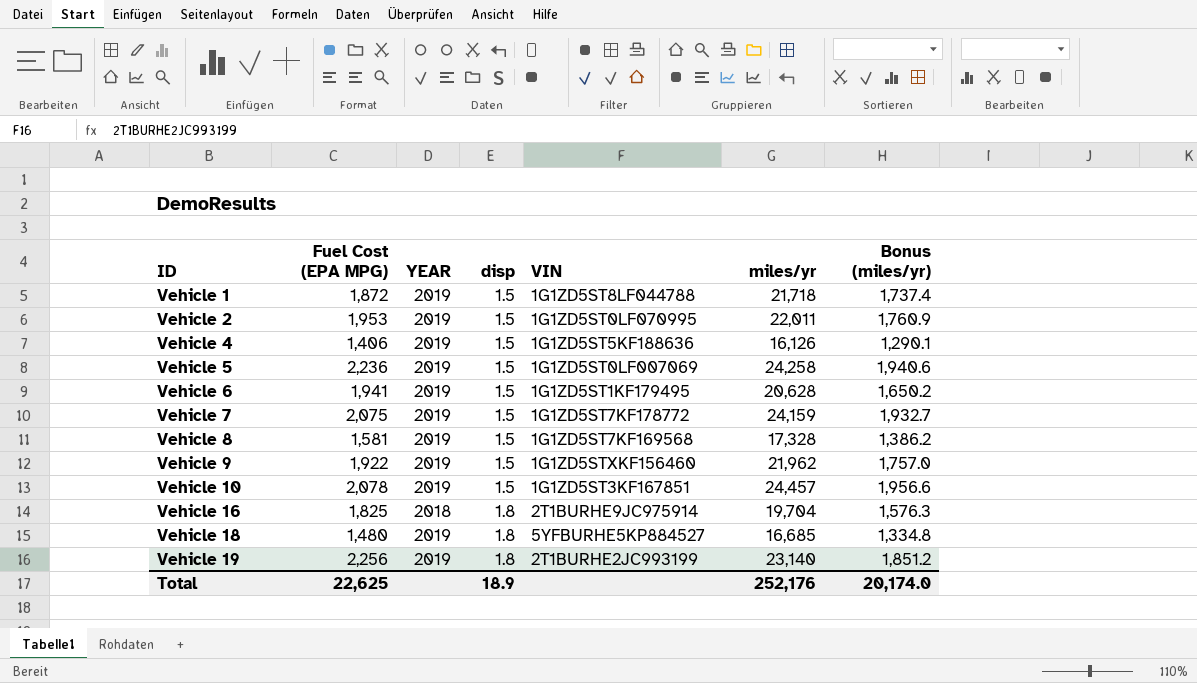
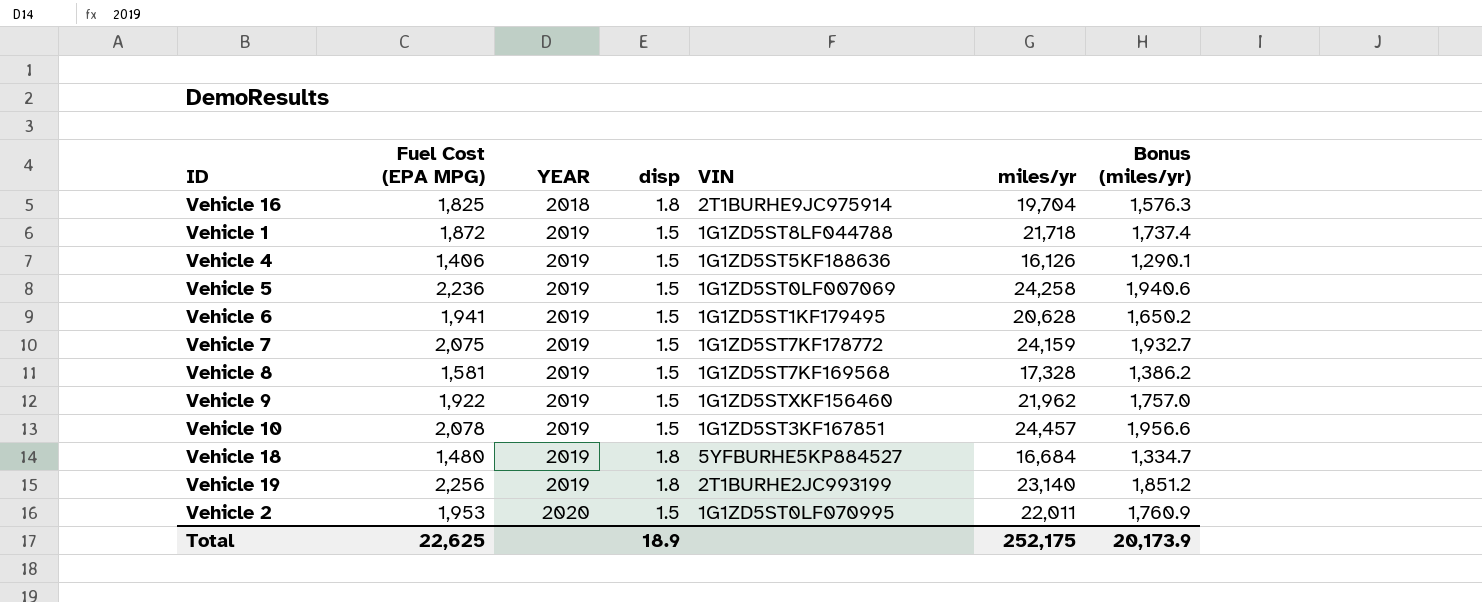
row order: ID ascending -> YEAR ascending
Vehicle 18 | miles/yr: 16,685 -> 16,684
Vehicle 18 | Bonus (miles/yr): 1,334.8 -> 1,334.7
Vehicle 2 | YEAR: 2019 -> 2020
Total | miles/yr: 252,176 -> 252,175
Total | Bonus (miles/yr): 20,174.0 -> 20,173.9

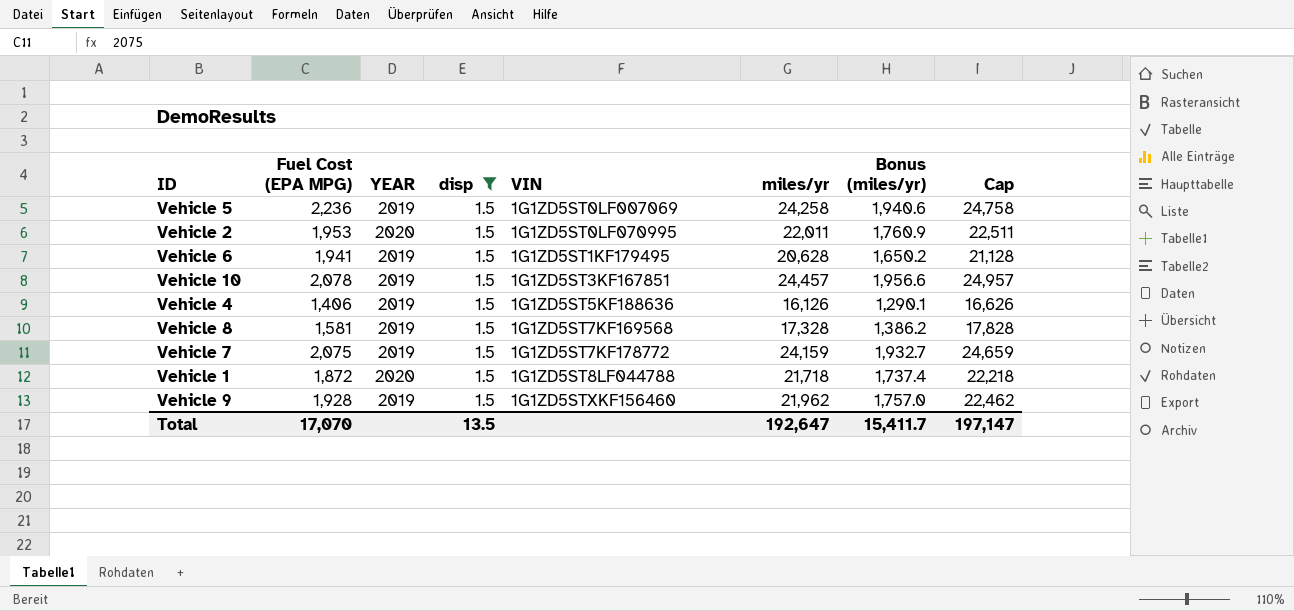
filter: none -> disp = 1.5
row order: YEAR ascending -> VIN ascending
column Cap | formula: none -> [miles/yr] + 500
Vehicle 1 | YEAR: 2019 -> 2020
Vehicle 9 | Fuel Cost (EPA MPG): 1,922 -> 1,928
Total | Fuel Cost (EPA MPG): 22,625 -> 17,070
Total | disp: 18.9 -> 13.5
Total | miles/yr: 252,175 -> 192,647
Total | Bonus (miles/yr): 20,173.9 -> 15,411.7

